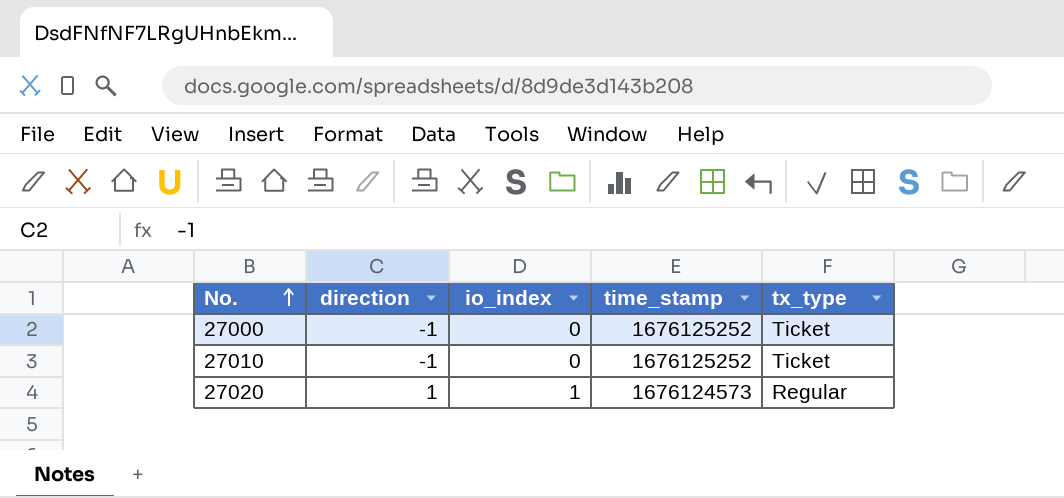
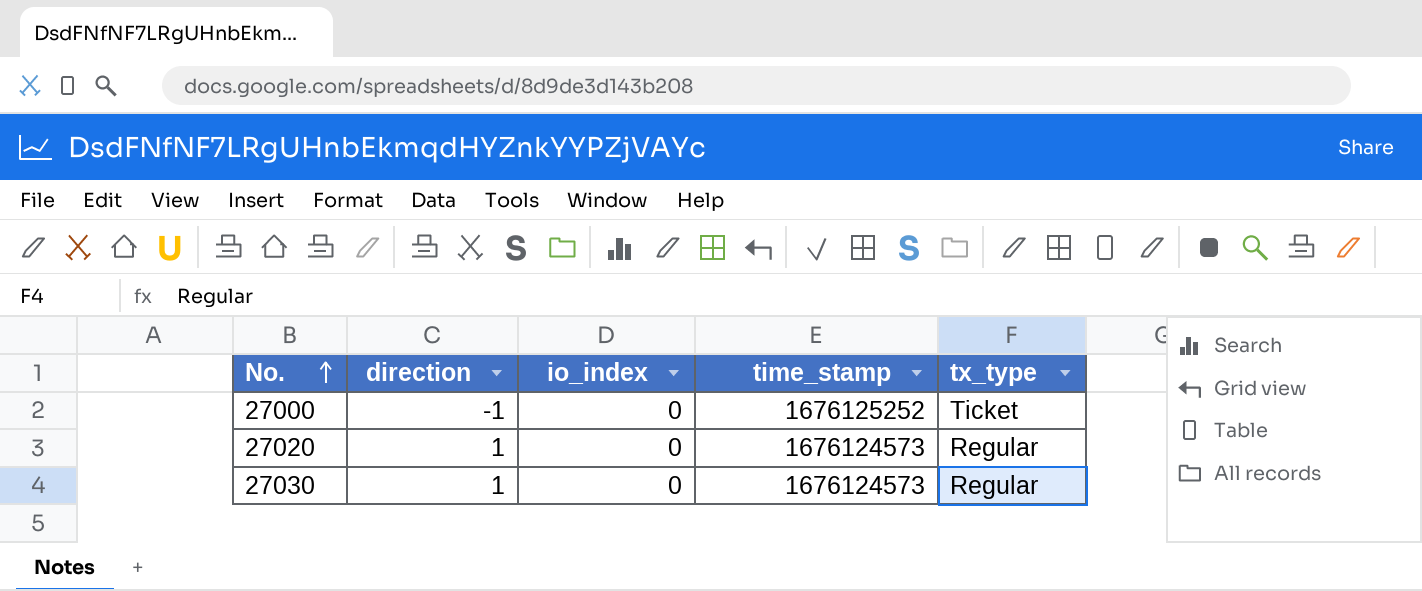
row 27010: -1 | 0 | 1676125252 | Ticket -> none
27020 | io_index: 1 -> 0
row 27030: none -> 1 | 0 | 1676124573 | Regular

